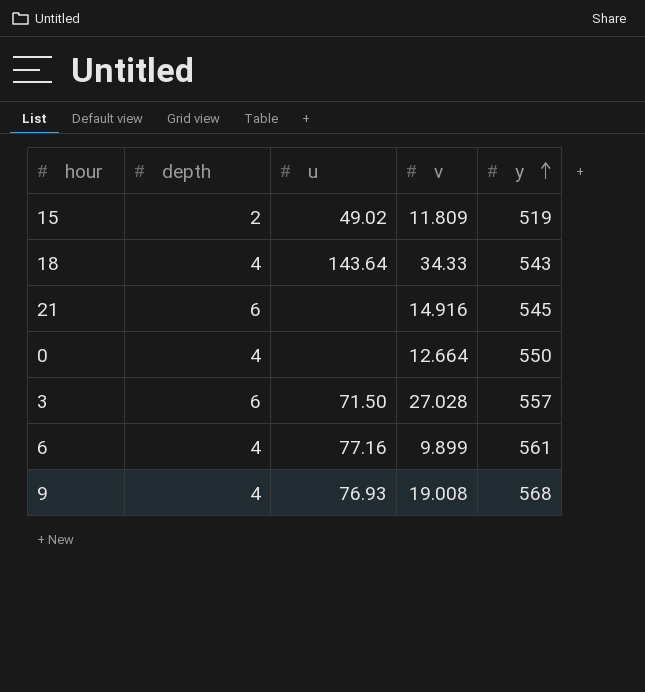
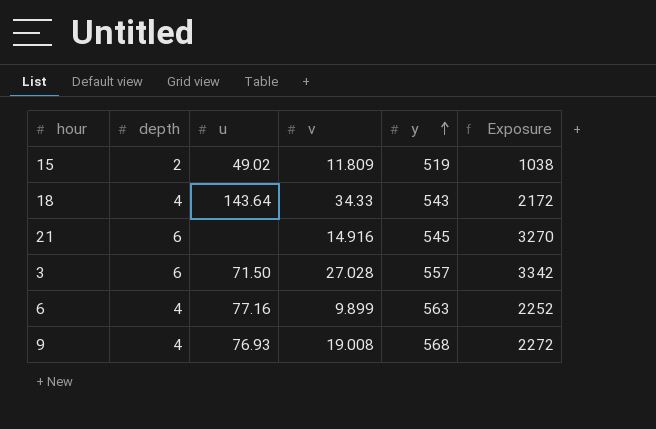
column Exposure | formula: none -> [depth] * [y]
row 0: 4 | none | 12.664 | 550 -> none
6 | y: 561 -> 563

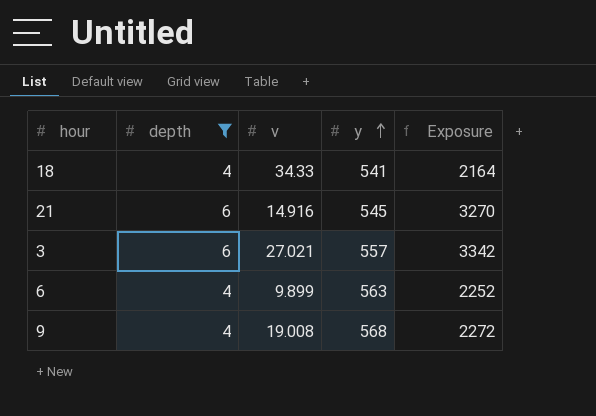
filter: none -> depth != 2
column u | position: 3 -> none
18 | y: 543 -> 541
18 | Exposure: 2172 -> 2164
3 | v: 27.028 -> 27.021

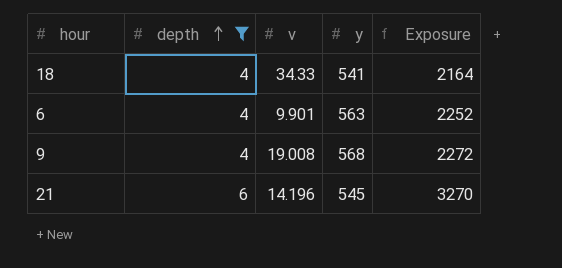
row order: y ascending -> depth ascending
row 3: 6 | 27.021 | 557 | 3342 -> none
6 | v: 9.899 -> 9.901
21 | v: 14.916 -> 14.196

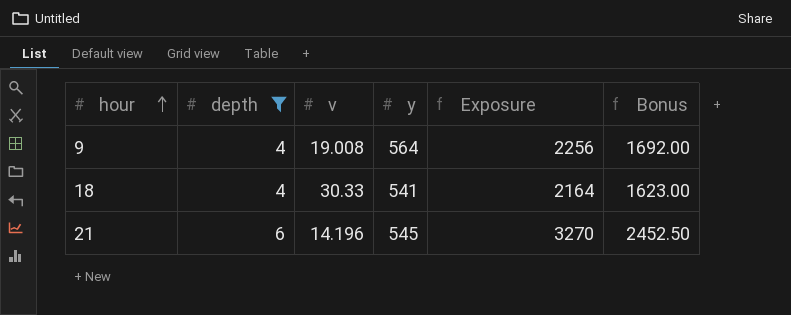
row order: depth ascending -> hour ascending
column Bonus | formula: none -> [Exposure] * 0.75
row 6: 4 | 9.901 | 563 | 2252 -> none
9 | y: 568 -> 564
9 | Exposure: 2272 -> 2256
18 | v: 34.33 -> 30.33

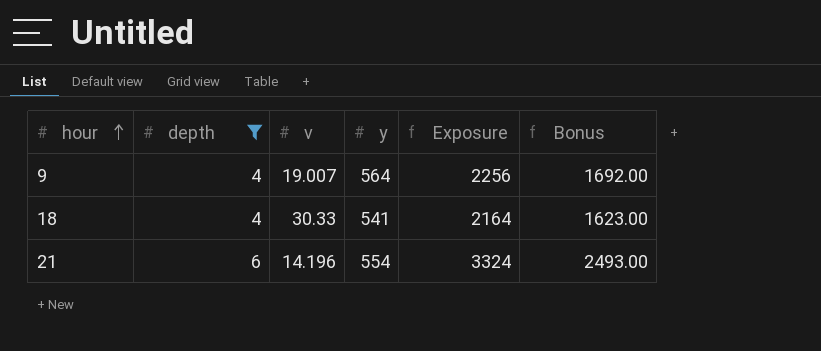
9 | v: 19.008 -> 19.007
21 | y: 545 -> 554
21 | Exposure: 3270 -> 3324
21 | Bonus: 2452.50 -> 2493.00

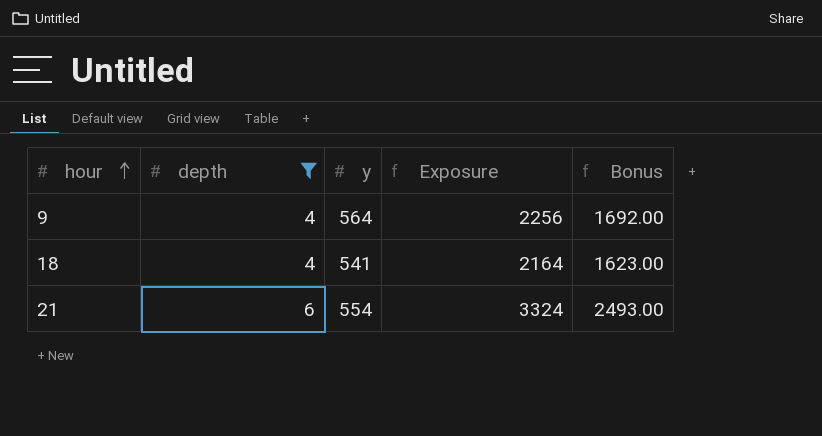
column v | position: 3 -> none

